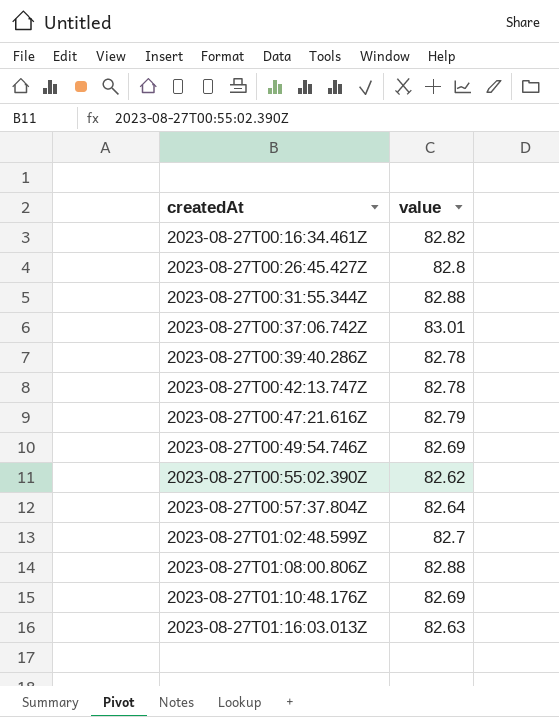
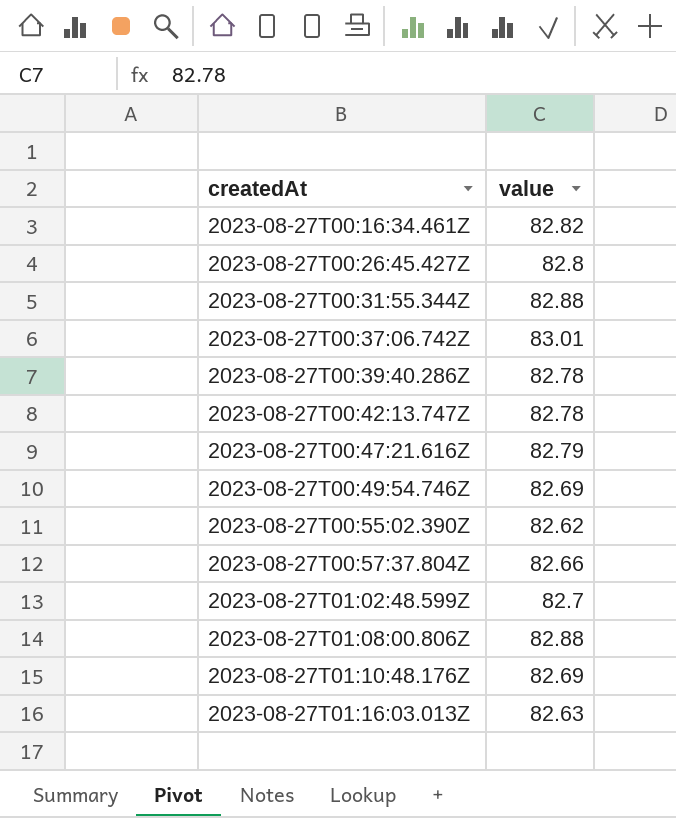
2023-08-27T00:57:37.804Z | value: 82.64 -> 82.66

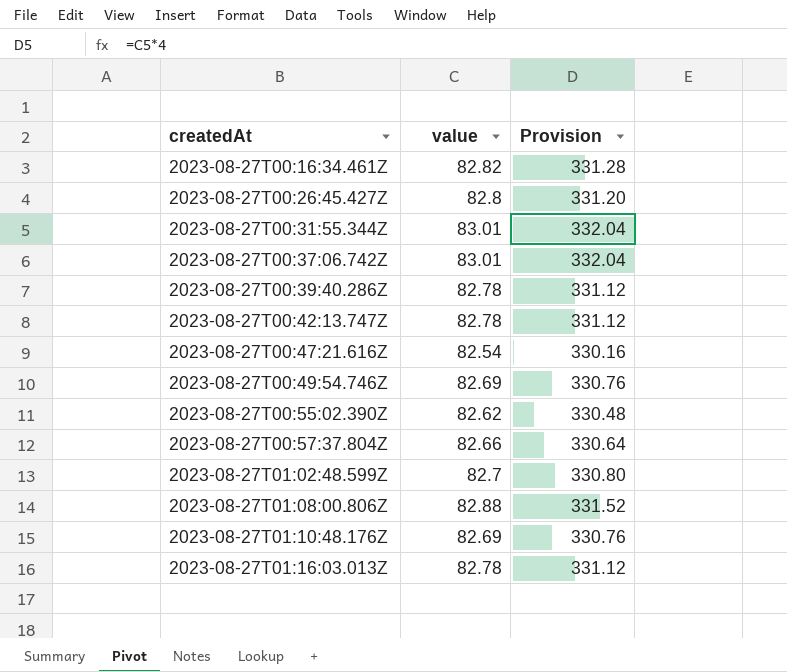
column Provision | formula: none -> [value] * 4
2023-08-27T00:31:55.344Z | value: 82.88 -> 83.01
2023-08-27T00:47:21.616Z | value: 82.79 -> 82.54
2023-08-27T01:16:03.013Z | value: 82.63 -> 82.78

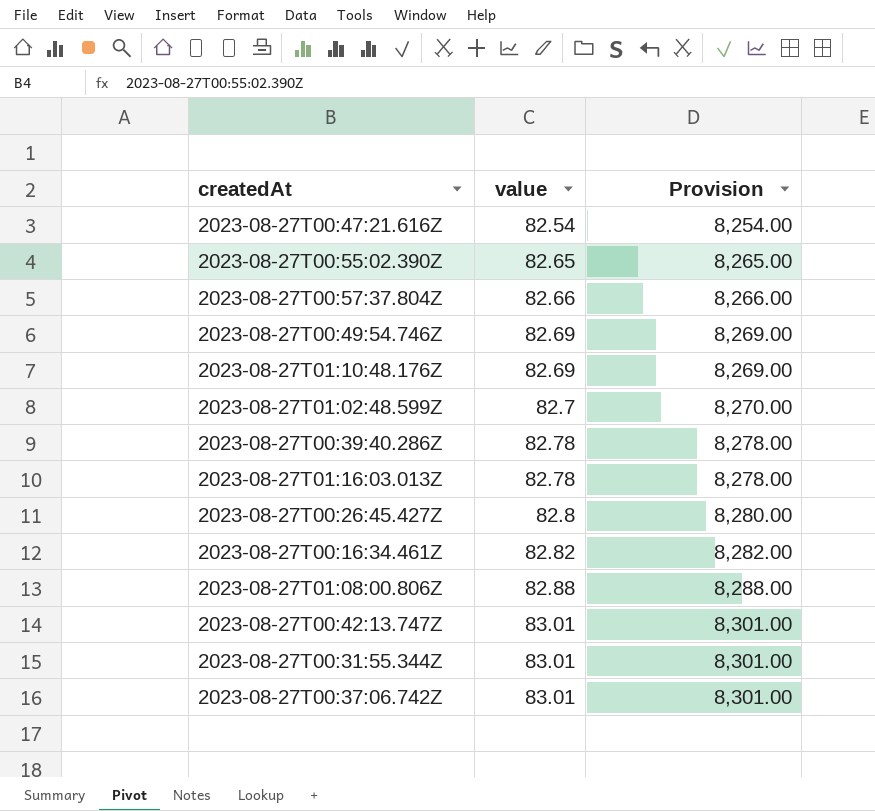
row order: createdAt ascending -> value ascending
column Provision | formula: [value] * 4 -> [value] * 100
2023-08-27T00:55:02.390Z | value: 82.62 -> 82.65
2023-08-27T00:42:13.747Z | value: 82.78 -> 83.01

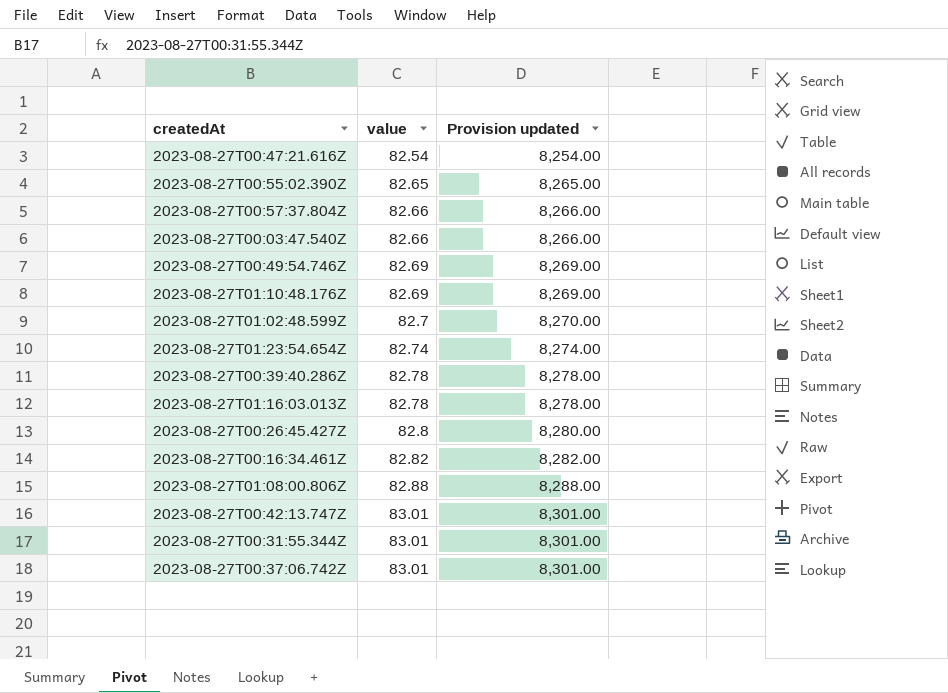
column name: Provision -> Provision updated
row 2023-08-27T00:03:47.540Z: none -> 82.66 | 8,266.00
row 2023-08-27T01:23:54.654Z: none -> 82.74 | 8,274.00

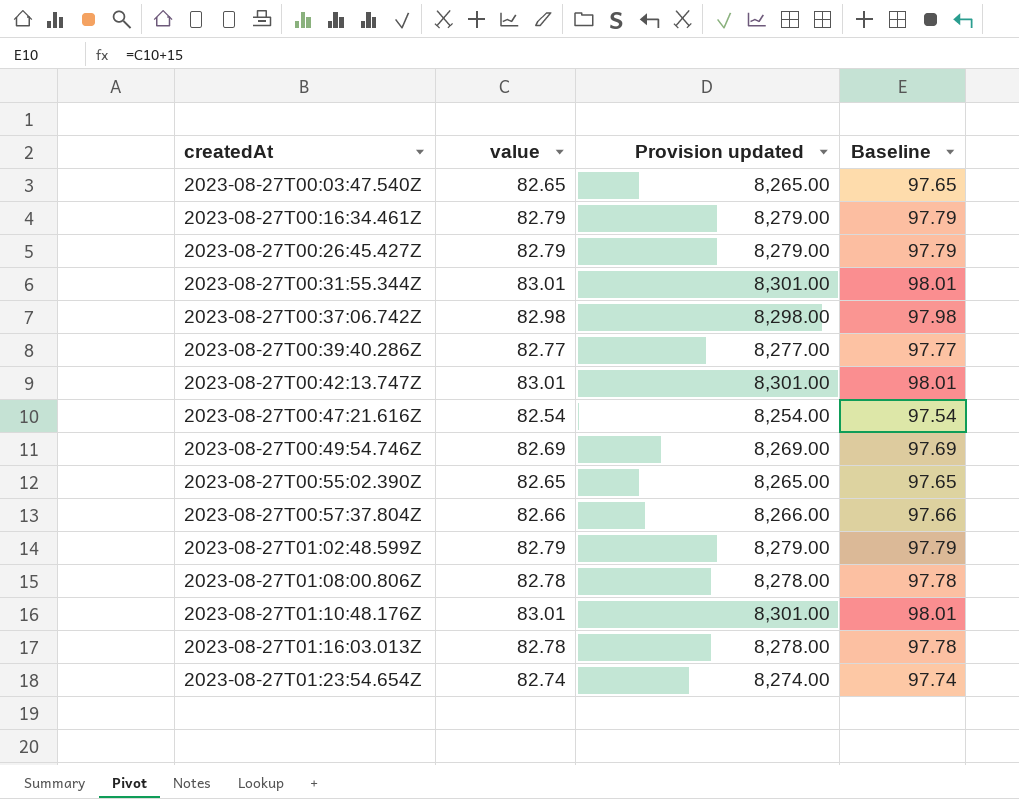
row order: value ascending -> createdAt ascending
column Baseline | formula: none -> [value] + 15
2023-08-27T00:03:47.540Z | value: 82.66 -> 82.65
2023-08-27T00:03:47.540Z | Provision updated: 8,266.00 -> 8,265.00
2023-08-27T00:16:34.461Z | value: 82.82 -> 82.79
2023-08-27T00:16:34.461Z | Provision updated: 8,282.00 -> 8,279.00
2023-08-27T00:26:45.427Z | value: 82.8 -> 82.79
2023-08-27T00:26:45.427Z | Provision updated: 8,280.00 -> 8,279.00
2023-08-27T00:37:06.742Z | value: 83.01 -> 82.98
2023-08-27T00:37:06.742Z | Provision updated: 8,301.00 -> 8,298.00
2023-08-27T00:39:40.286Z | value: 82.78 -> 82.77
2023-08-27T00:39:40.286Z | Provision updated: 8,278.00 -> 8,277.00
2023-08-27T01:02:48.599Z | value: 82.7 -> 82.79
2023-08-27T01:02:48.599Z | Provision updated: 8,270.00 -> 8,279.00
2023-08-27T01:08:00.806Z | value: 82.88 -> 82.78
2023-08-27T01:08:00.806Z | Provision updated: 8,288.00 -> 8,278.00
2023-08-27T01:10:48.176Z | value: 82.69 -> 83.01
2023-08-27T01:10:48.176Z | Provision updated: 8,269.00 -> 8,301.00

